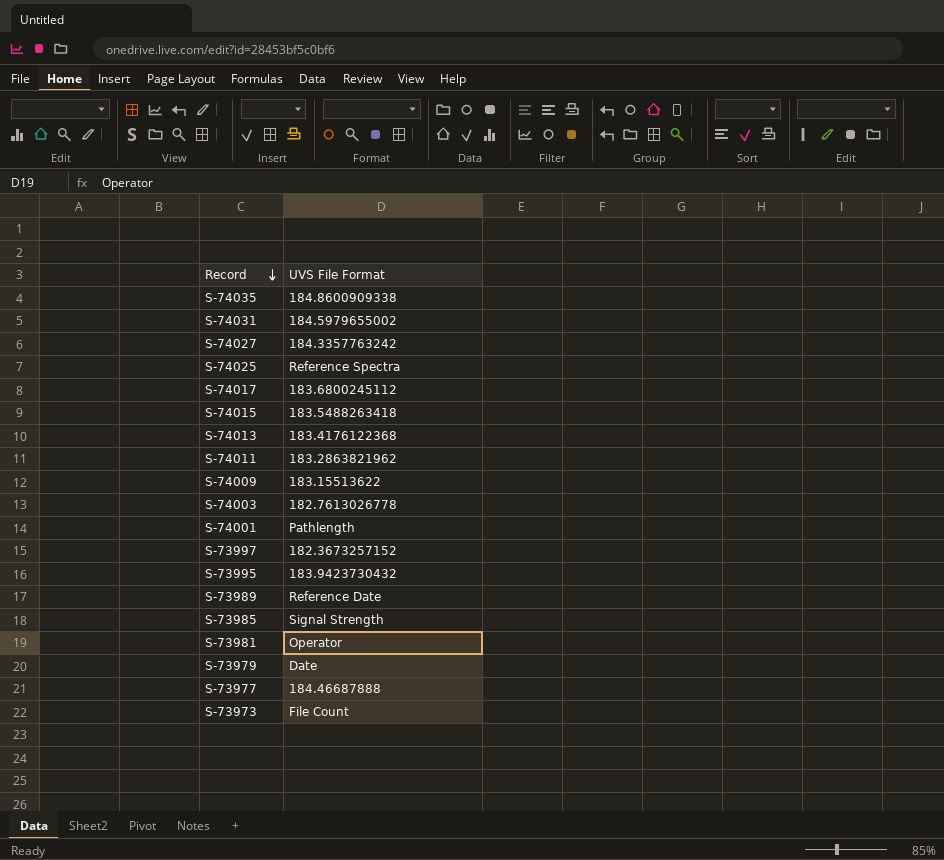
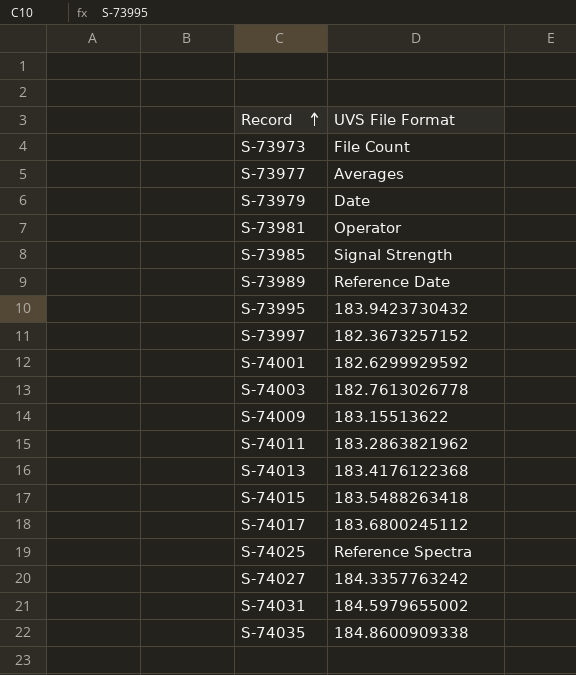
row order: Record descending -> Record ascending
S-73977 | UVS File Format: 184.46687888 -> Averages
S-74001 | UVS File Format: Pathlength -> 182.6299929592

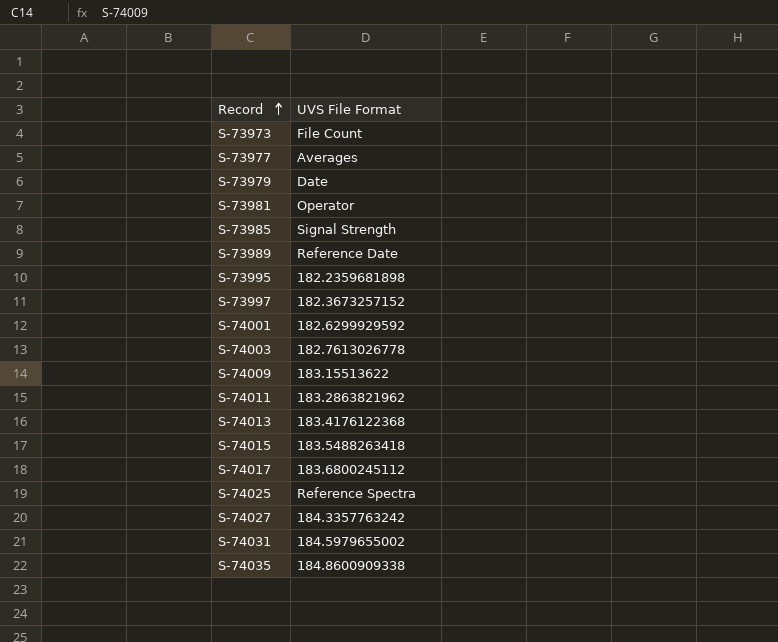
S-73995 | UVS File Format: 183.9423730432 -> 182.2359681898

